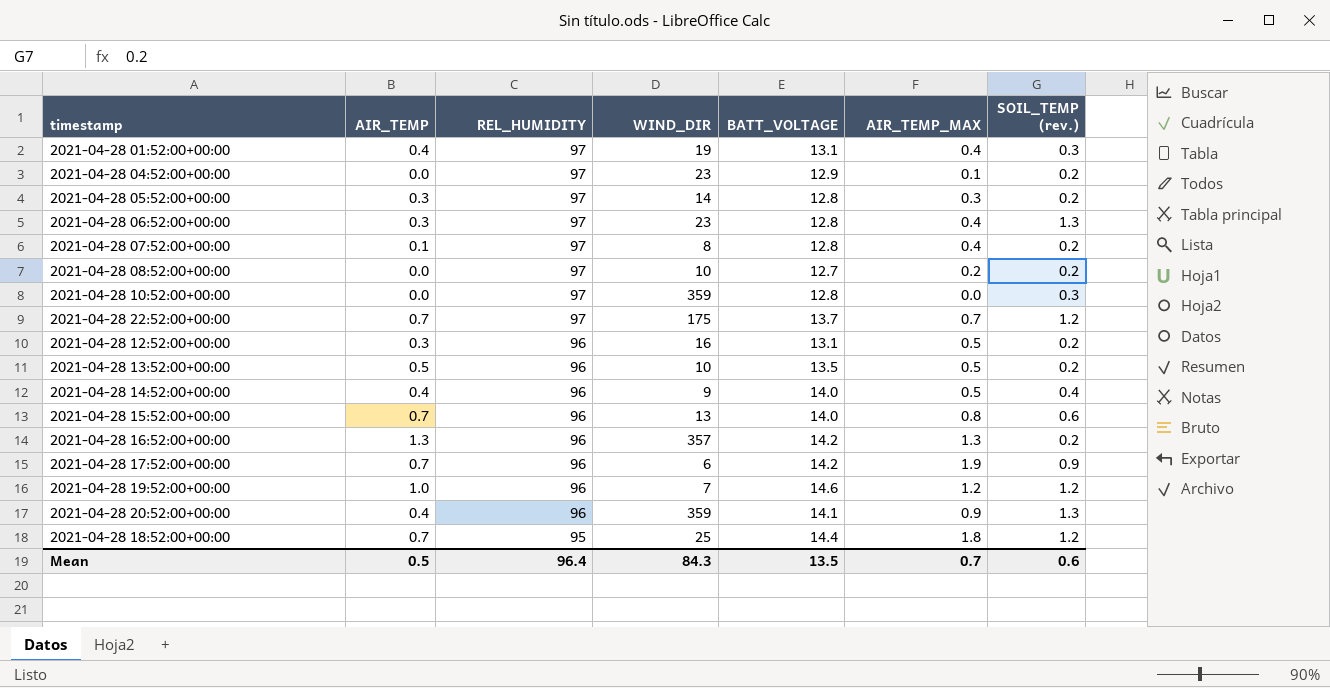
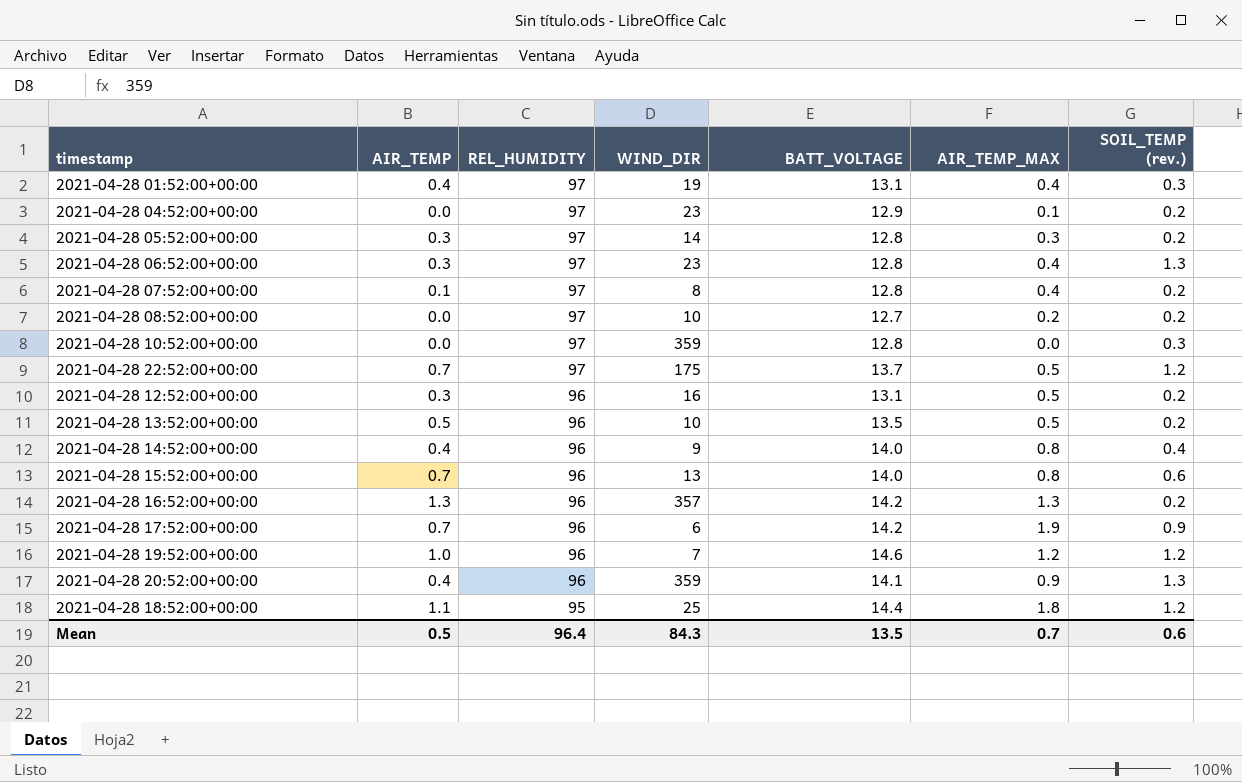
2021-04-28 22:52:00+00:00 | AIR_TEMP_MAX: 0.7 -> 0.5
2021-04-28 14:52:00+00:00 | AIR_TEMP_MAX: 0.5 -> 0.8
2021-04-28 18:52:00+00:00 | AIR_TEMP: 0.7 -> 1.1

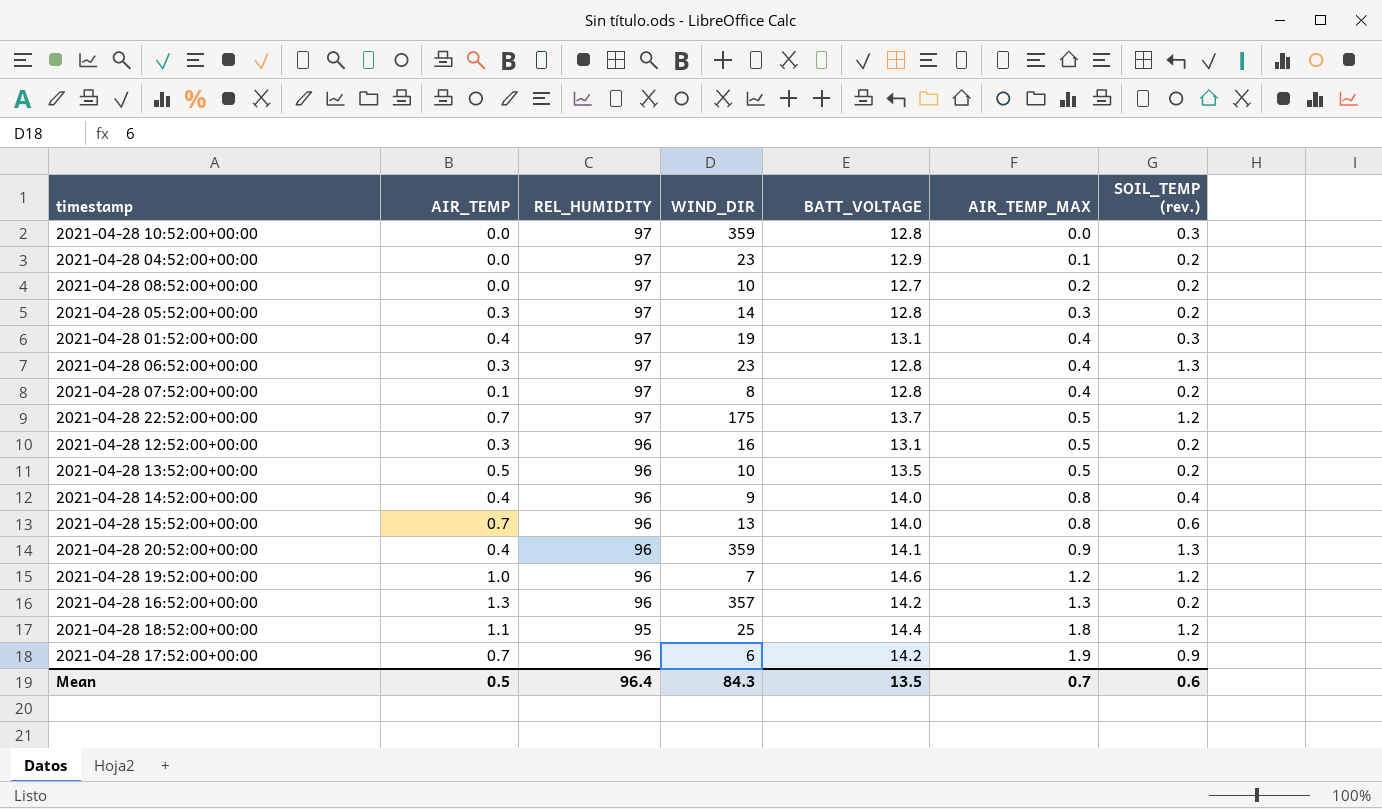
row order: REL_HUMIDITY descending -> AIR_TEMP_MAX ascending

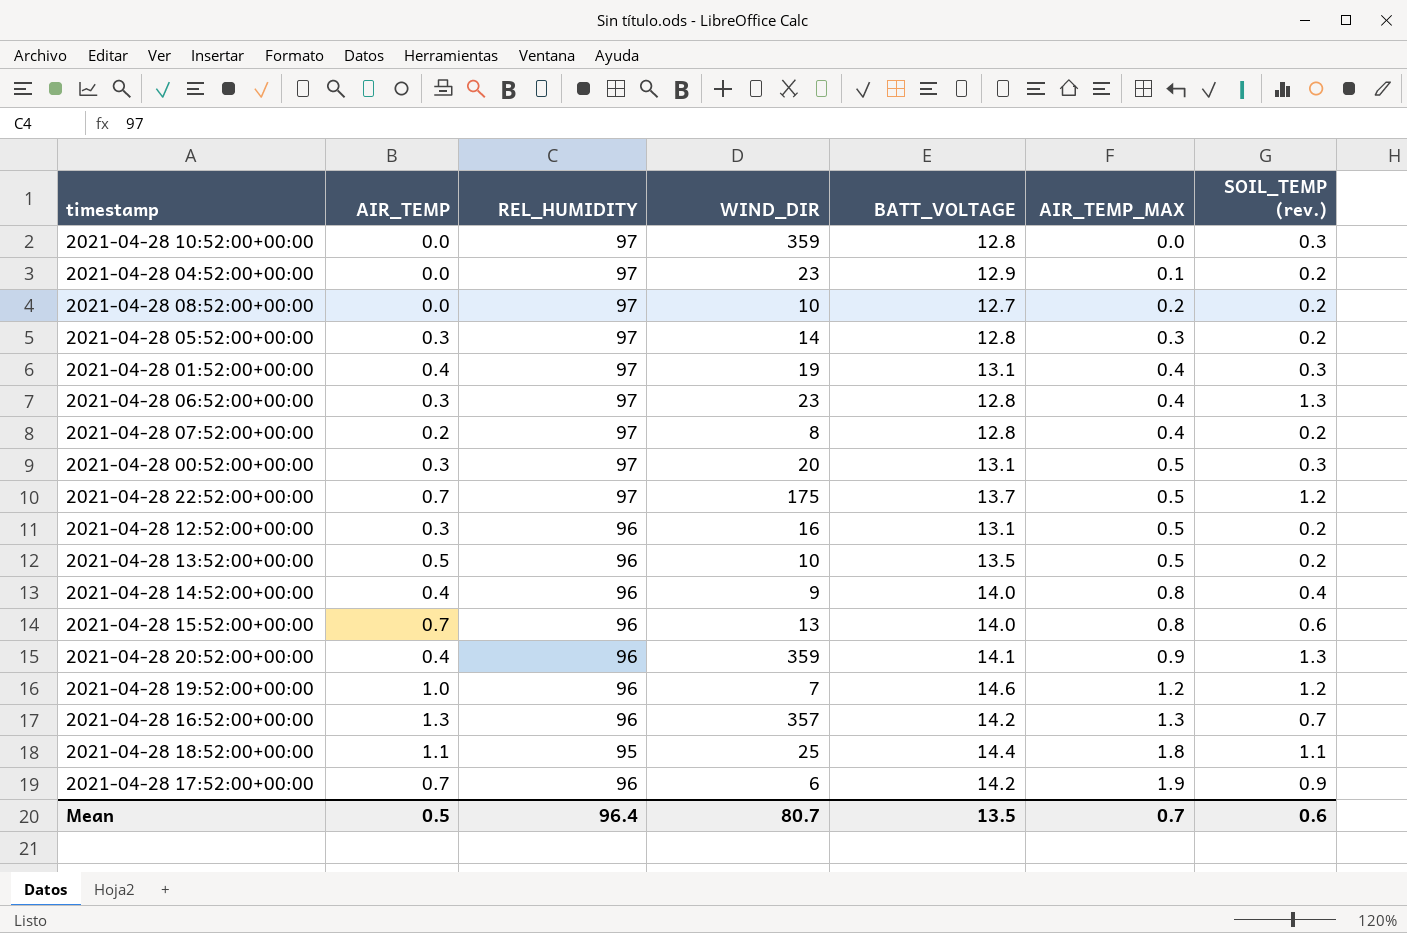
2021-04-28 07:52:00+00:00 | AIR_TEMP: 0.1 -> 0.2
row 2021-04-28 00:52:00+00:00: none -> 0.3 | 97 | 20 | 13.1 | 0.5 | 0.3
2021-04-28 16:52:00+00:00 | SOIL_TEMP (rev.): 0.2 -> 0.7
2021-04-28 18:52:00+00:00 | SOIL_TEMP (rev.): 1.2 -> 1.1
Mean | WIND_DIR: 84.3 -> 80.7

